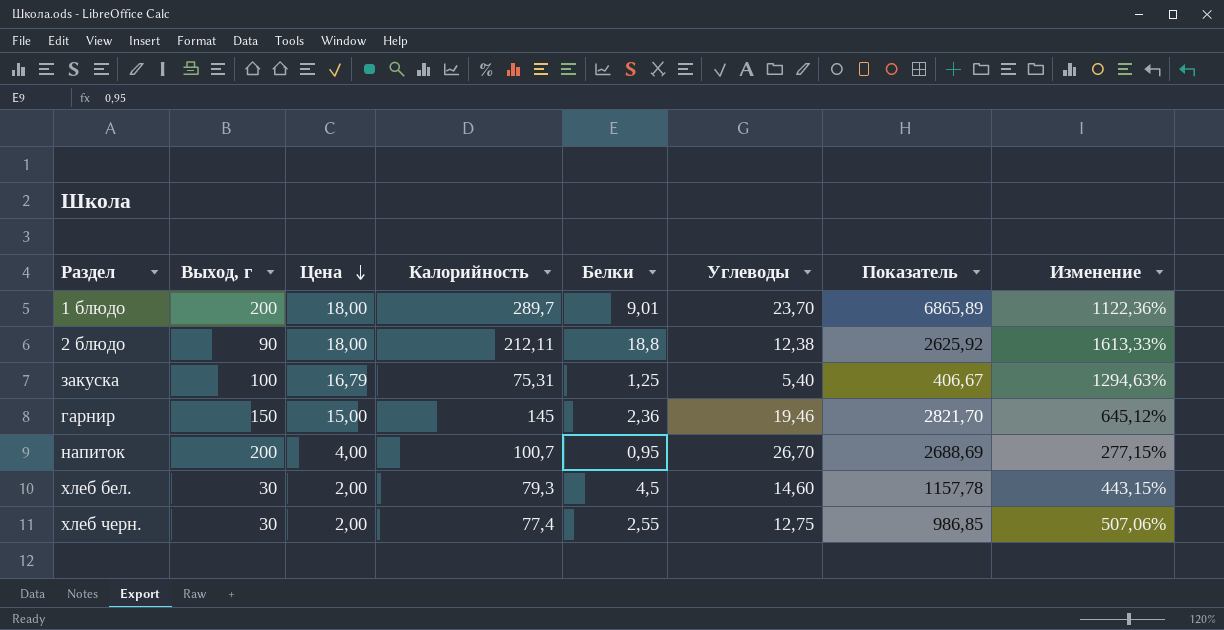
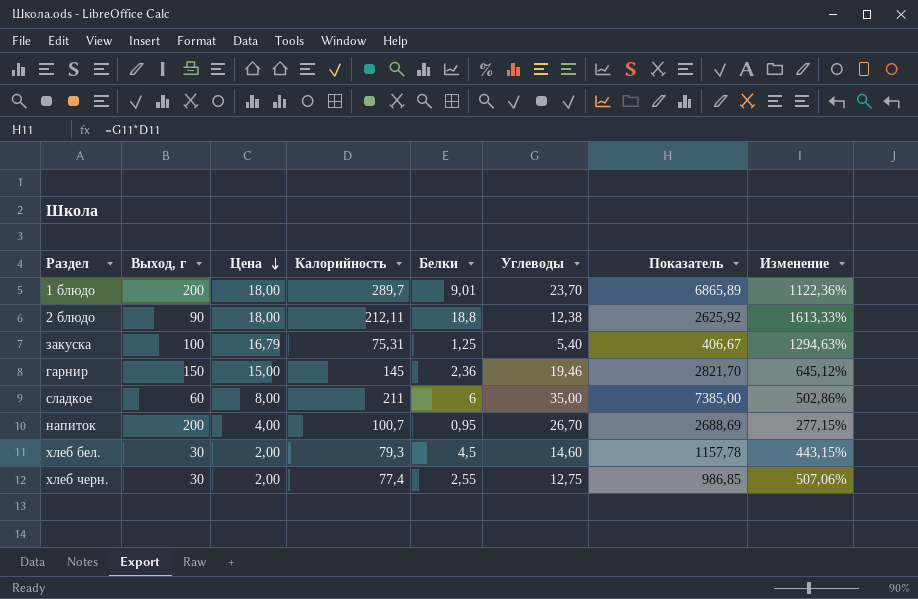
row сладкое: none -> 60 | 8,00 | 211 | 6 | 35,00 | 7385,00 | 502,86%

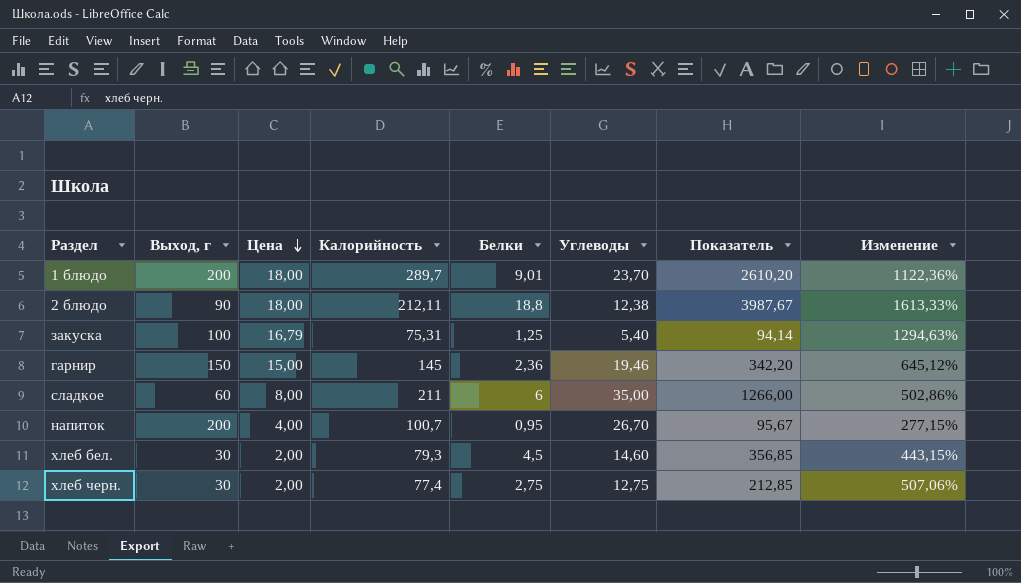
column Показатель | formula: [Калорийность] * [Углеводы] -> [Калорийность] * [Белки]
хлеб черн. | Белки: 2,55 -> 2,75

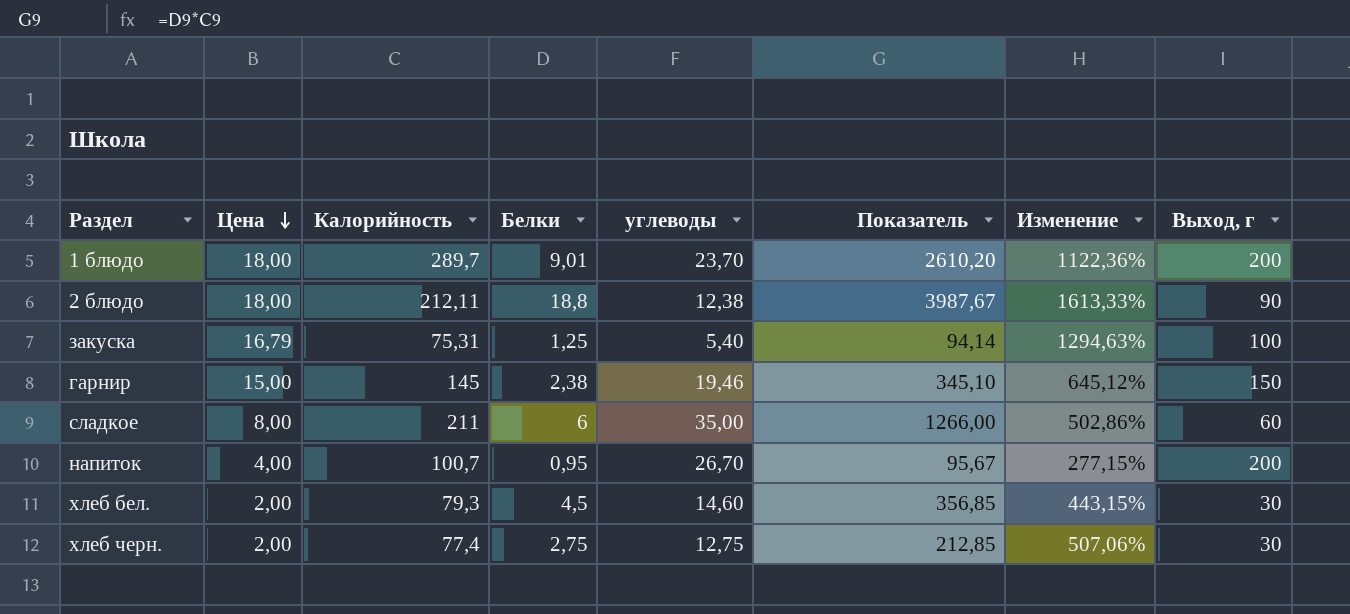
column name: Углеводы -> углеводы
column Выход, г | position: 2 -> 8
гарнир | Белки: 2,36 -> 2,38
гарнир | Показатель: 342,20 -> 345,10

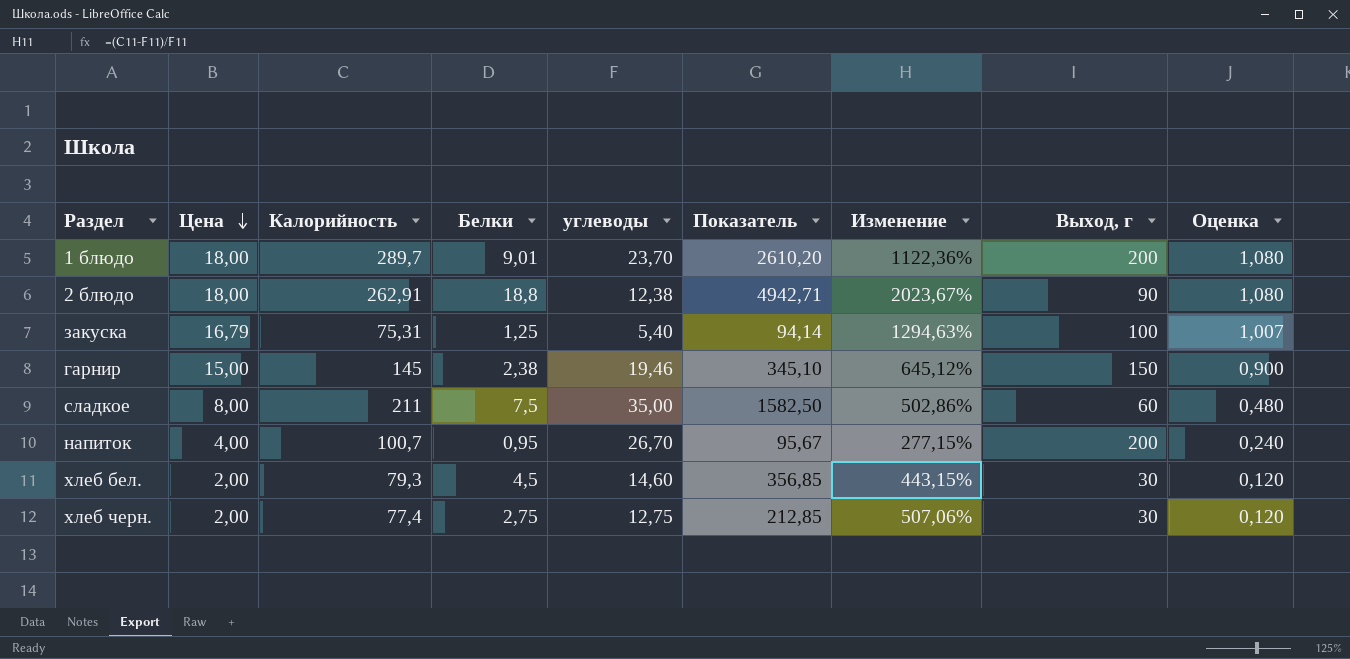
column Оценка | formula: none -> [Цена] * 0,06
2 блюдо | Калорийность: 212,11 -> 262,91
2 блюдо | Показатель: 3987,67 -> 4942,71
2 блюдо | Изменение: 1613,33% -> 2023,67%
сладкое | Белки: 6 -> 7,5
сладкое | Показатель: 1266,00 -> 1582,50

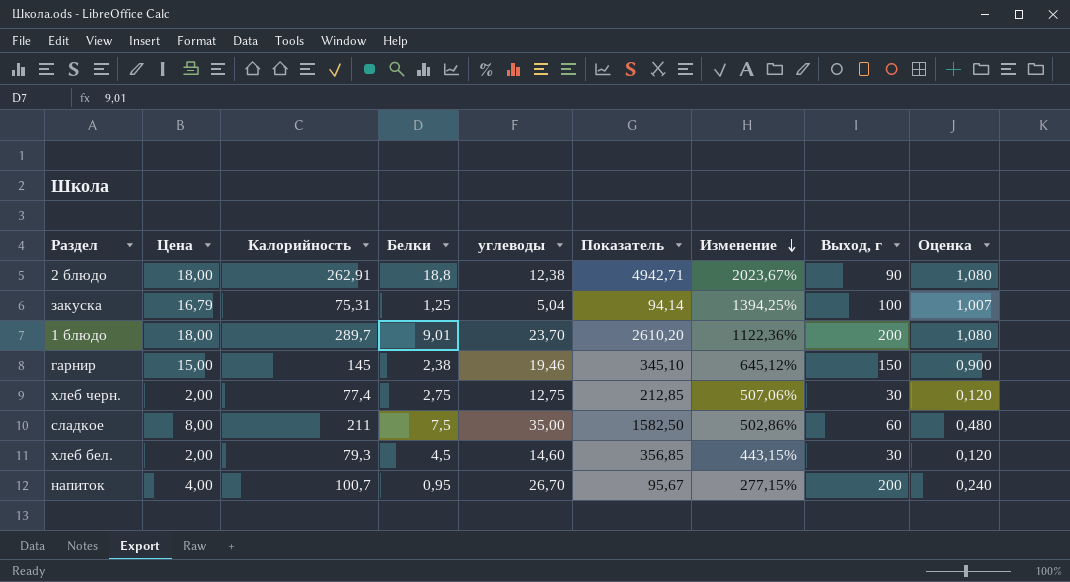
row order: Цена descending -> Изменение descending
закуска | углеводы: 5,40 -> 5,04
закуска | Изменение: 1294,63% -> 1394,25%

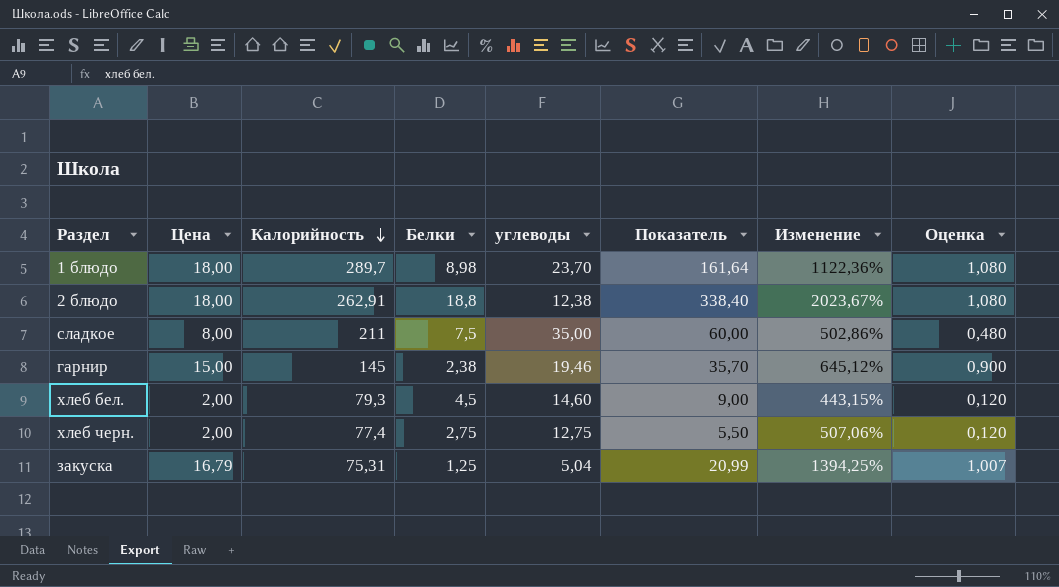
row order: Изменение descending -> Калорийность descending
column Выход, г | position: 8 -> none
column Показатель | formula: [Калорийность] * [Белки] -> [Цена] * [Белки]
row напиток: 4,00 | 100,7 | 0,95 | 26,70 | 95,67 | 277,15% | 200 | 0,240 -> none
1 блюдо | Белки: 9,01 -> 8,98

